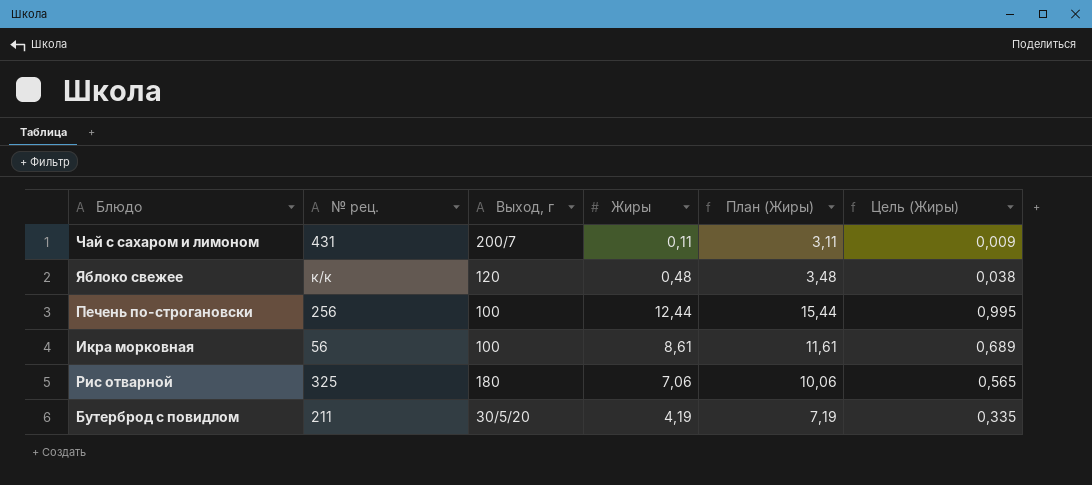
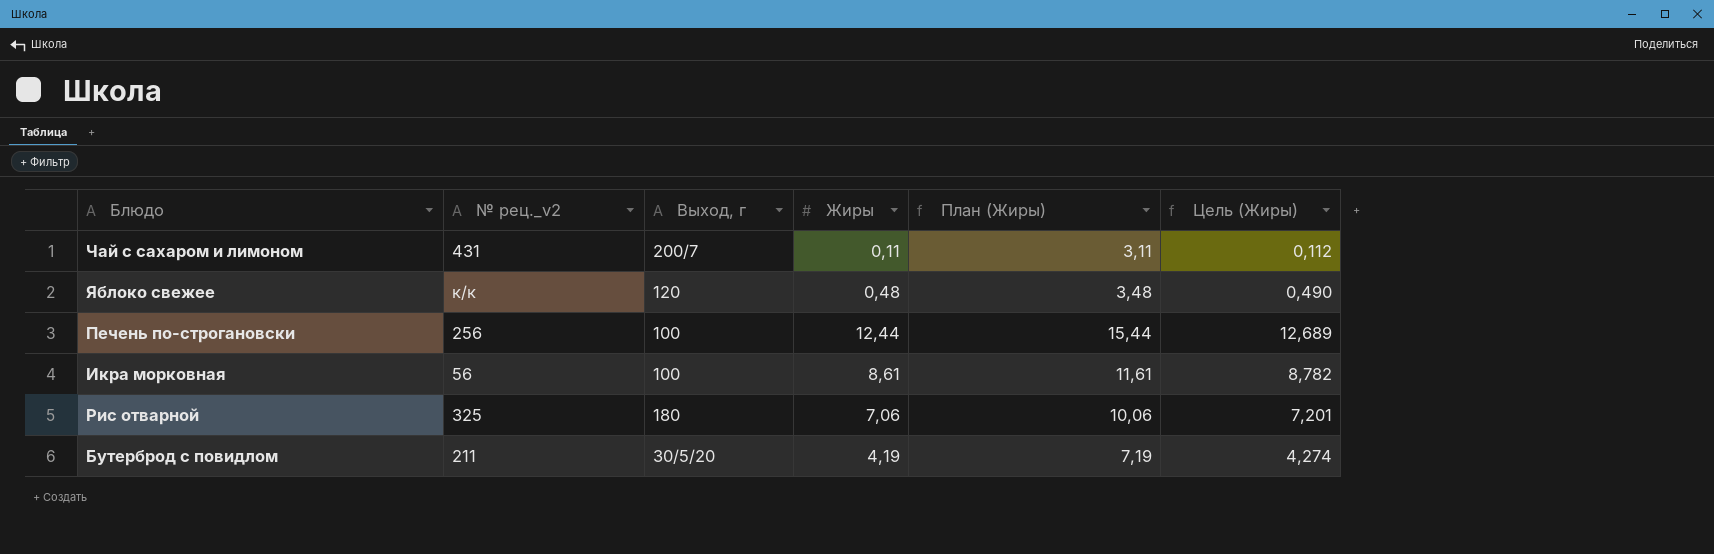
column name: № рец. -> № рец._v2
column Цель (Жиры) | formula: [Жиры] * 0,08 -> [Жиры] * 1,02

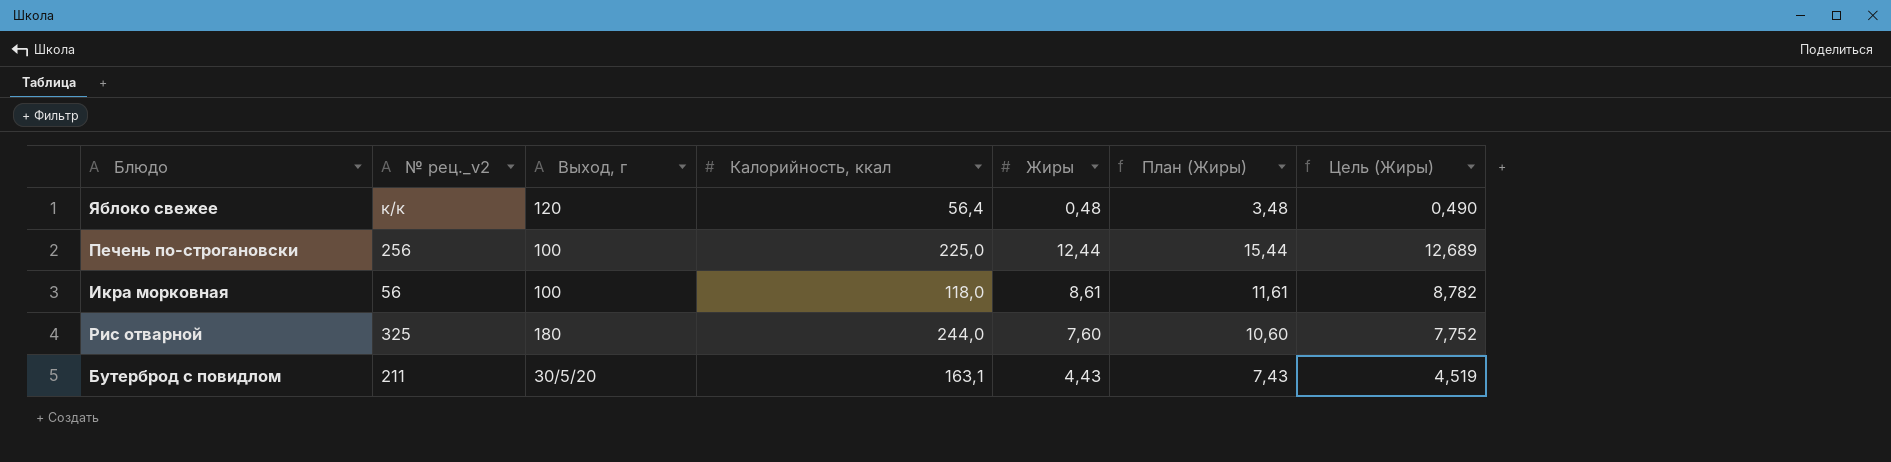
column Калорийность, ккал | position: none -> 4
row Чай с сахаром и лимоном: 431 | 200/7 | 0,11 | 3,11 | 0,112 -> none
Рис отварной | Жиры: 7,06 -> 7,60
Рис отварной | План (Жиры): 10,06 -> 10,60
Рис отварной | Цель (Жиры): 7,201 -> 7,752
Бутерброд с повидлом | Жиры: 4,19 -> 4,43
Бутерброд с повидлом | План (Жиры): 7,19 -> 7,43
Бутерброд с повидлом | Цель (Жиры): 4,274 -> 4,519

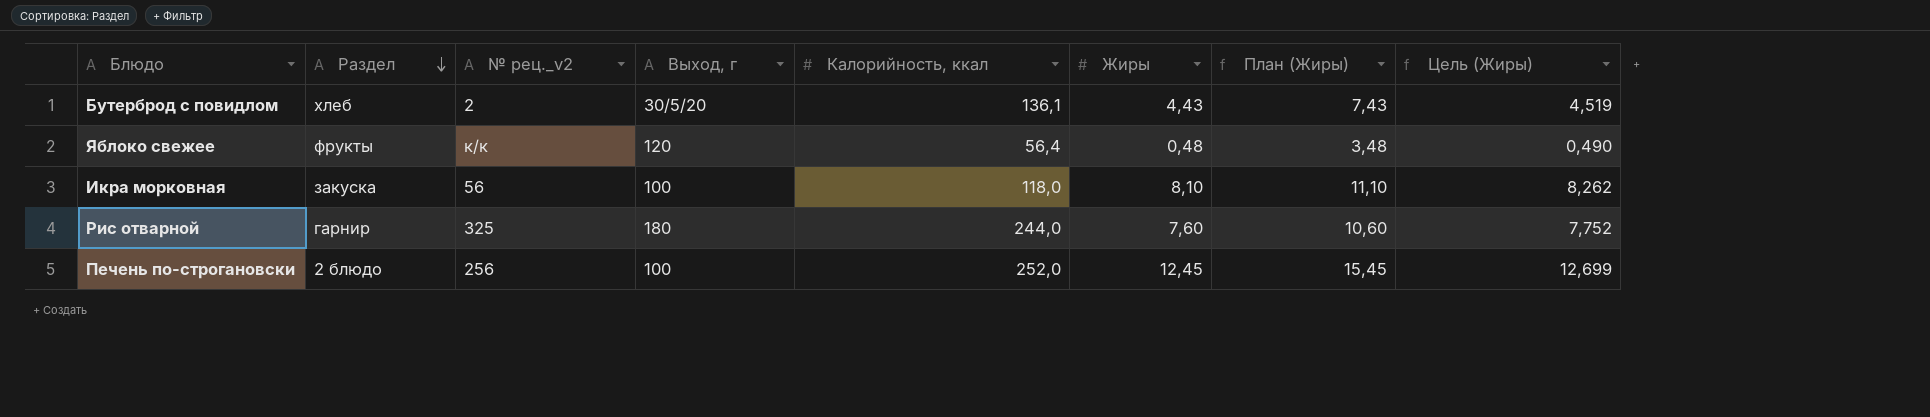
row order: none -> Раздел descending
column Раздел | position: none -> 2
Бутерброд с повидлом | № рец._v2: 211 -> 2
Бутерброд с повидлом | Калорийность, ккал: 163,1 -> 136,1
Икра морковная | Жиры: 8,61 -> 8,10
Икра морковная | План (Жиры): 11,61 -> 11,10
Икра морковная | Цель (Жиры): 8,782 -> 8,262
Печень по-строгановски | Калорийность, ккал: 225,0 -> 252,0
Печень по-строгановски | Жиры: 12,44 -> 12,45
Печень по-строгановски | План (Жиры): 15,44 -> 15,45
Печень по-строгановски | Цель (Жиры): 12,689 -> 12,699

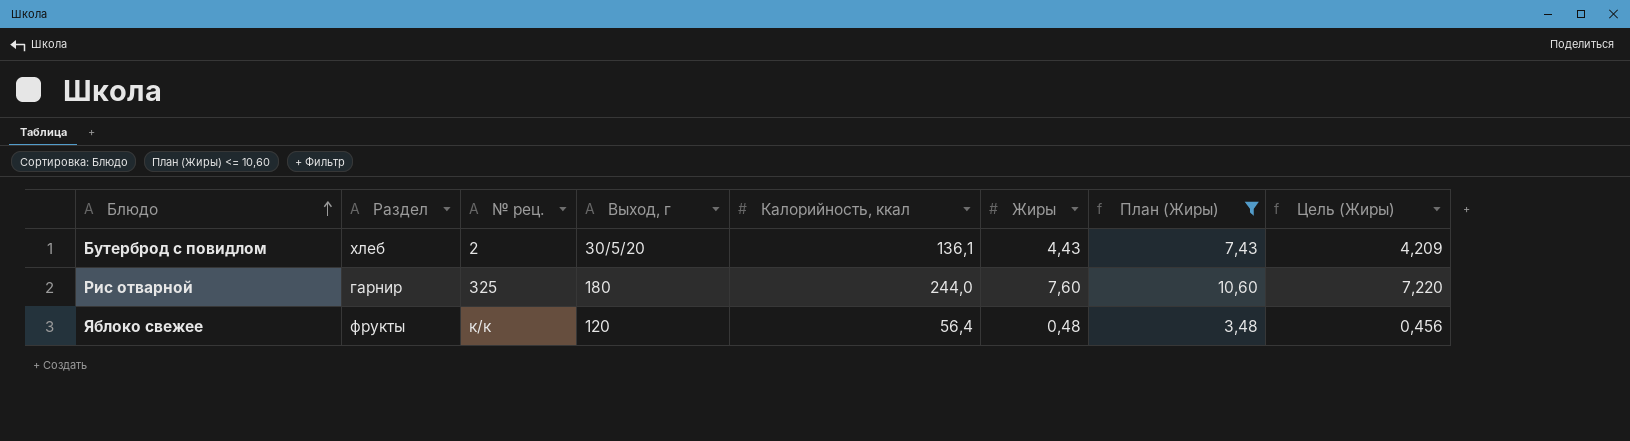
filter: none -> План (Жиры) <= 10,60
row order: Раздел descending -> Блюдо ascending
column name: № рец._v2 -> № рец.
column Цель (Жиры) | formula: [Жиры] * 1,02 -> [Жиры] * 0,95

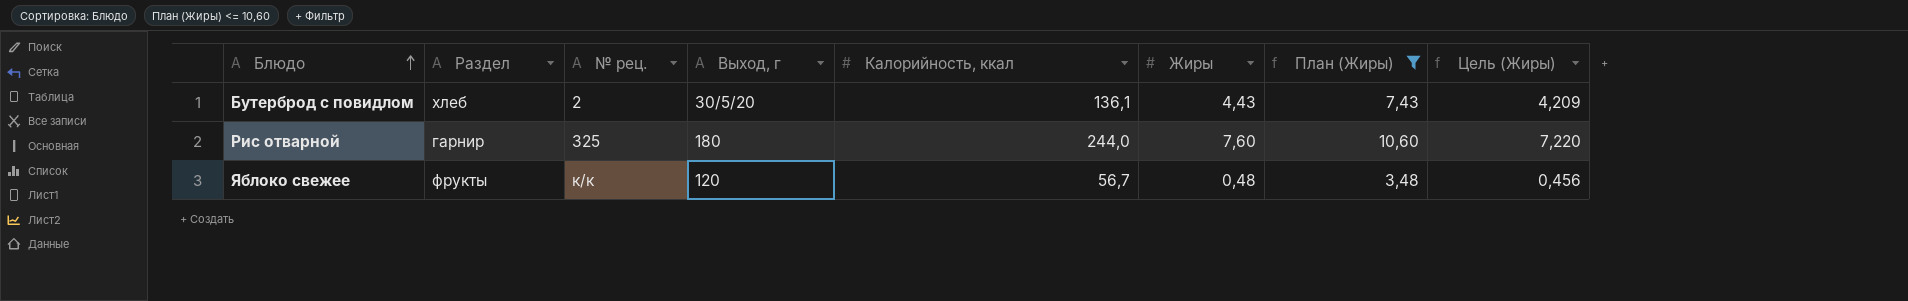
Яблоко свежее | Калорийность, ккал: 56,4 -> 56,7

